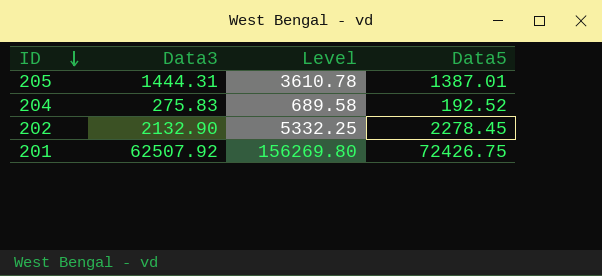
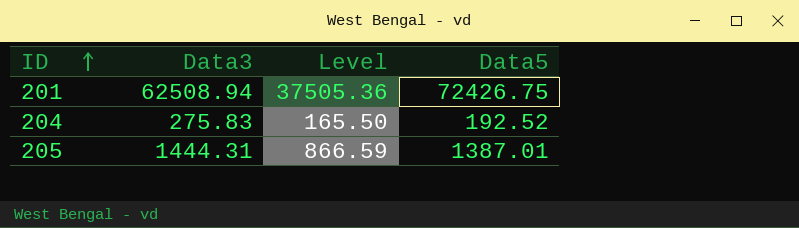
row order: ID descending -> ID ascending
column Level | formula: [Data3] * 2.5 -> [Data3] * 0.6
row 202: 2132.90 | 5332.25 | 2278.45 -> none
201 | Data3: 62507.92 -> 62508.94

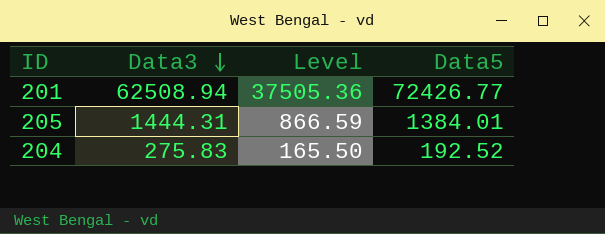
row order: ID ascending -> Data3 descending
201 | Data5: 72426.75 -> 72426.77
205 | Data5: 1387.01 -> 1384.01

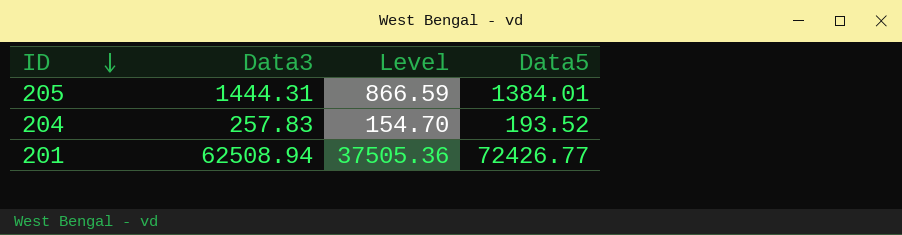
row order: Data3 descending -> ID descending
204 | Data3: 275.83 -> 257.83
204 | Level: 165.50 -> 154.70
204 | Data5: 192.52 -> 193.52

